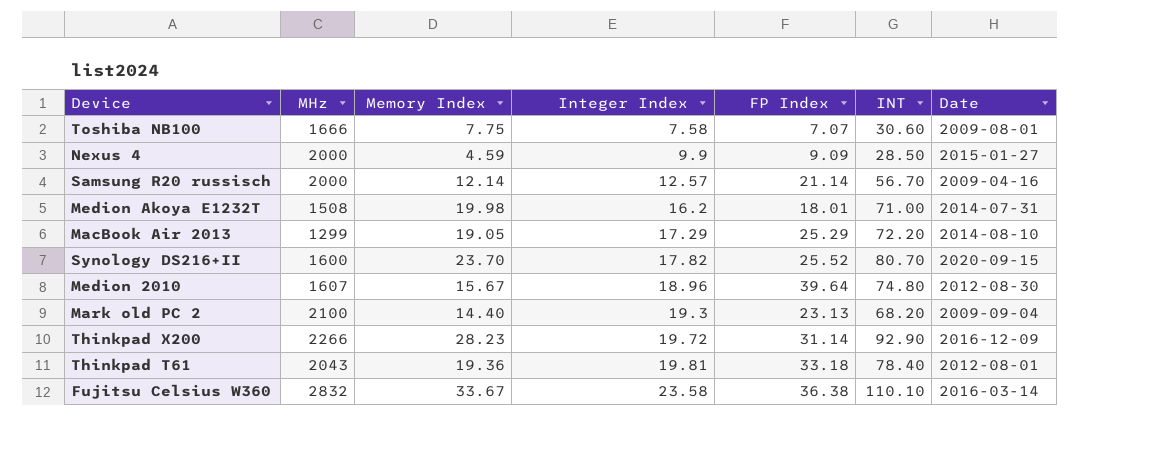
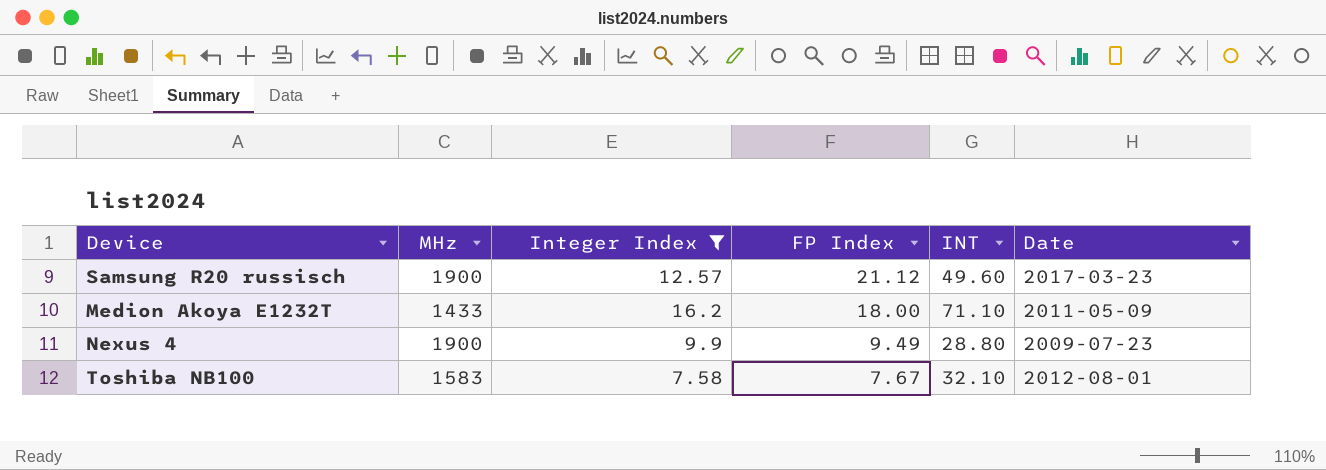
filter: none -> Integer Index <= 16.2
row order: Integer Index ascending -> FP Index descending
column Memory Index | position: 3 -> none
Samsung R20 russisch | MHz: 2000 -> 1900
Samsung R20 russisch | FP Index: 21.14 -> 21.12
Samsung R20 russisch | INT: 56.70 -> 49.60
Samsung R20 russisch | Date: 2009-04-16 -> 2017-03-23
Medion Akoya E1232T | MHz: 1508 -> 1433
Medion Akoya E1232T | FP Index: 18.01 -> 18.00
Medion Akoya E1232T | INT: 71.00 -> 71.10
Medion Akoya E1232T | Date: 2014-07-31 -> 2011-05-09
Nexus 4 | MHz: 2000 -> 1900
Nexus 4 | FP Index: 9.09 -> 9.49
Nexus 4 | INT: 28.50 -> 28.80
Nexus 4 | Date: 2015-01-27 -> 2009-07-23
Toshiba NB100 | MHz: 1666 -> 1583
Toshiba NB100 | FP Index: 7.07 -> 7.67
Toshiba NB100 | INT: 30.60 -> 32.10
Toshiba NB100 | Date: 2009-08-01 -> 2012-08-01

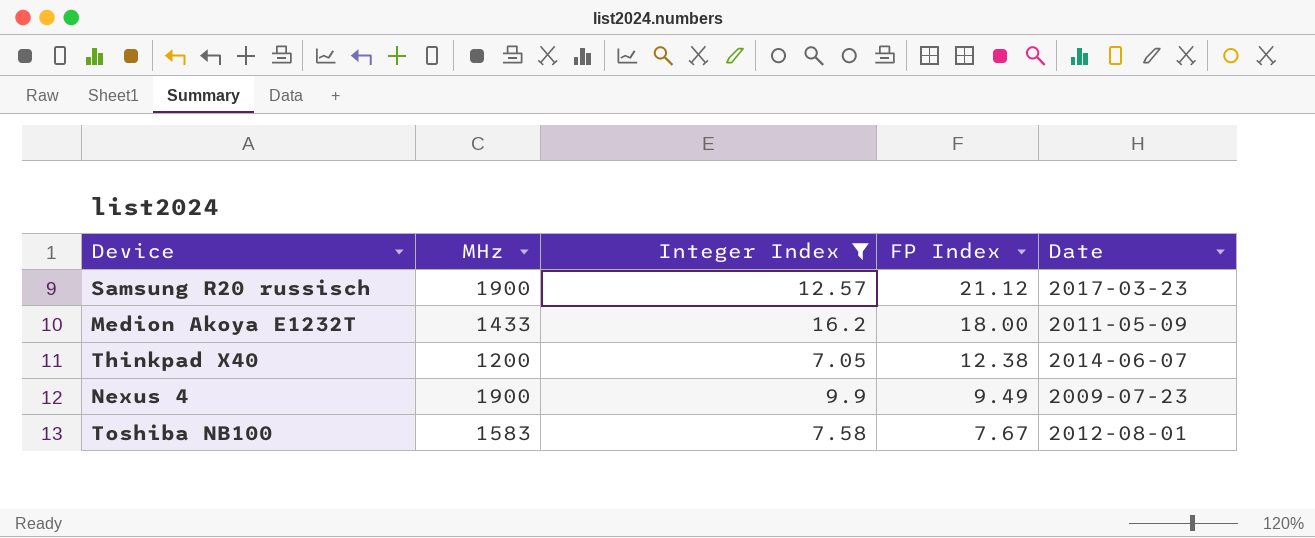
column INT | position: 5 -> none
row Thinkpad X40: none -> 1200 | 7.05 | 12.38 | 2014-06-07

